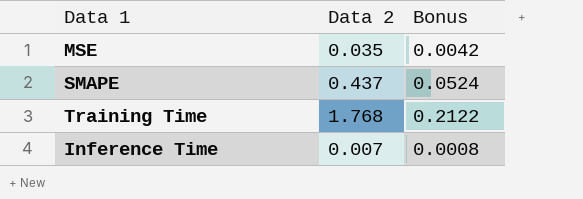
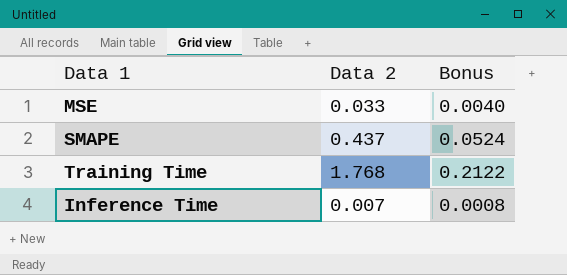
MSE | Data 2: 0.035 -> 0.033
MSE | Bonus: 0.0042 -> 0.0040

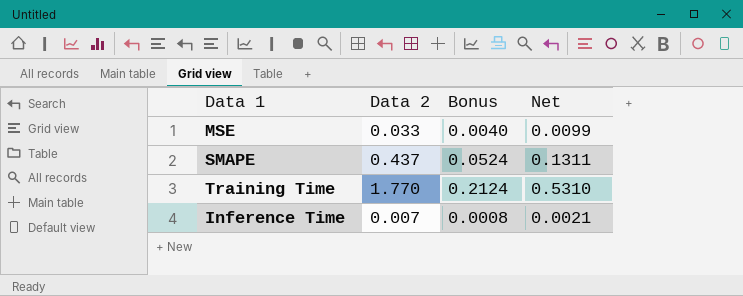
column Net | formula: none -> [Data 2] * 0.3
Training Time | Data 2: 1.768 -> 1.770
Training Time | Bonus: 0.2122 -> 0.2124

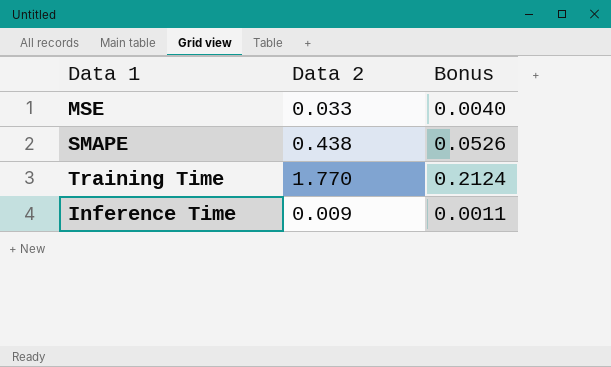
column Net | formula: [Data 2] * 0.3 -> none
SMAPE | Data 2: 0.437 -> 0.438
SMAPE | Bonus: 0.0524 -> 0.0526
Inference Time | Data 2: 0.007 -> 0.009
Inference Time | Bonus: 0.0008 -> 0.0011

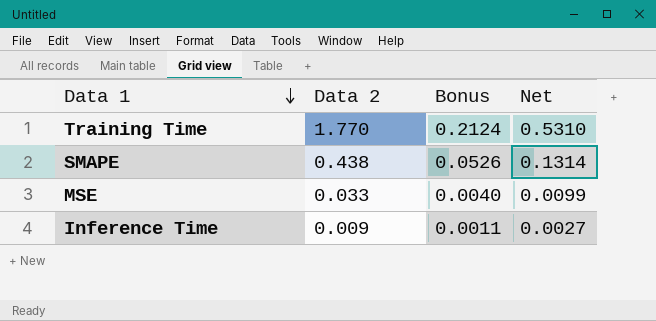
row order: none -> Data 1 descending
column Net | formula: none -> [Data 2] * 0.3

